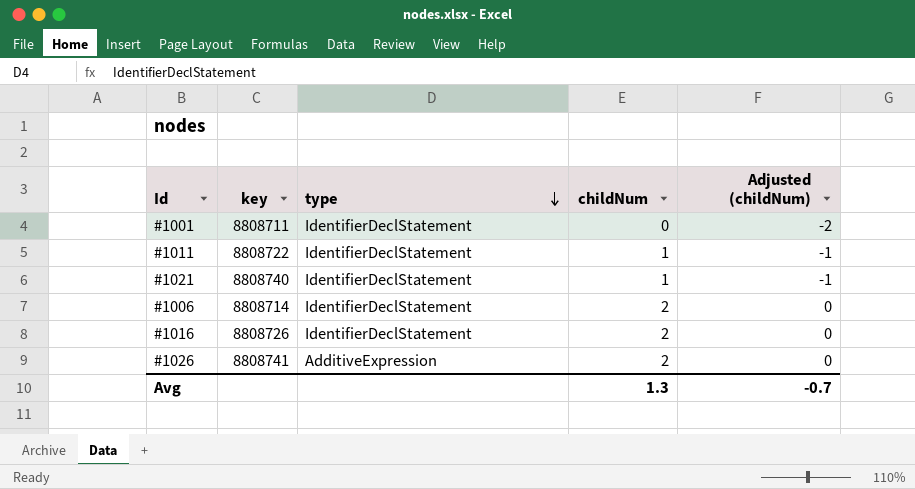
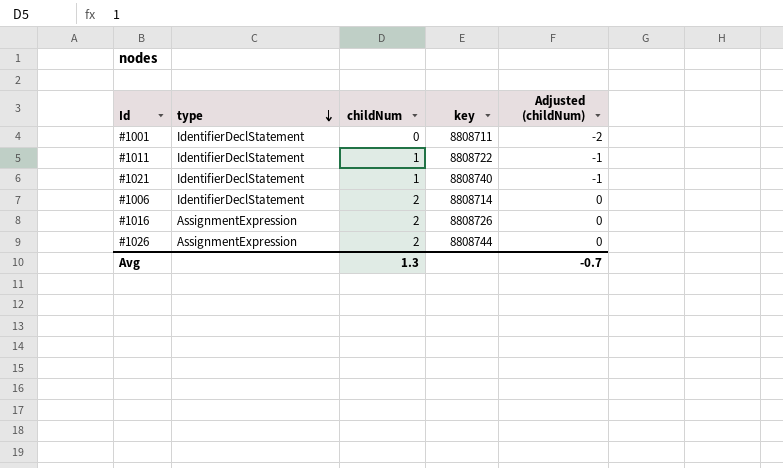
column key | position: 2 -> 4
#1016 | type: IdentifierDeclStatement -> AssignmentExpression
#1026 | type: AdditiveExpression -> AssignmentExpression
#1026 | key: 8808741 -> 8808744

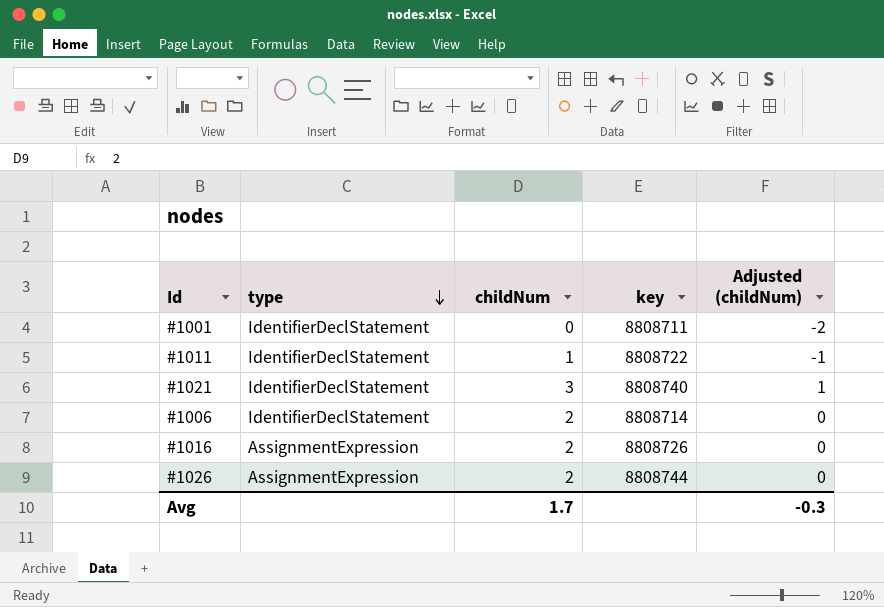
#1021 | childNum: 1 -> 3
#1021 | Adjusted (childNum): -1 -> 1
Avg | childNum: 1.3 -> 1.7
Avg | Adjusted (childNum): -0.7 -> -0.3

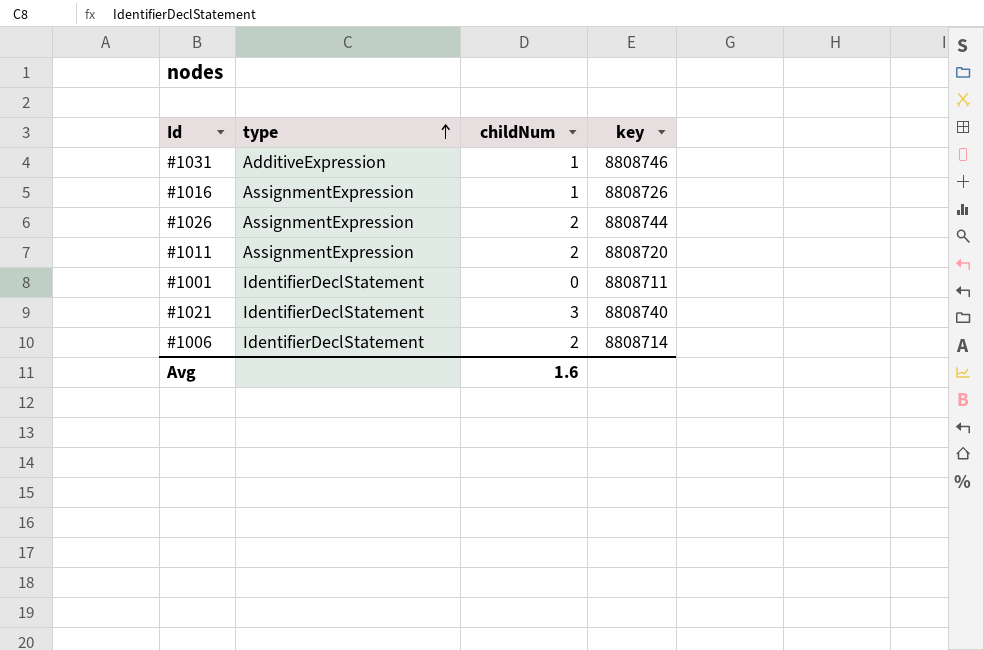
row order: type descending -> type ascending
column Adjusted (childNum) | formula: [childNum] - 2 -> none
row #1031: none -> AdditiveExpression | 1 | 8808746
#1016 | childNum: 2 -> 1
#1011 | type: IdentifierDeclStatement -> AssignmentExpression
#1011 | childNum: 1 -> 2
#1011 | key: 8808722 -> 8808720
Avg | childNum: 1.7 -> 1.6

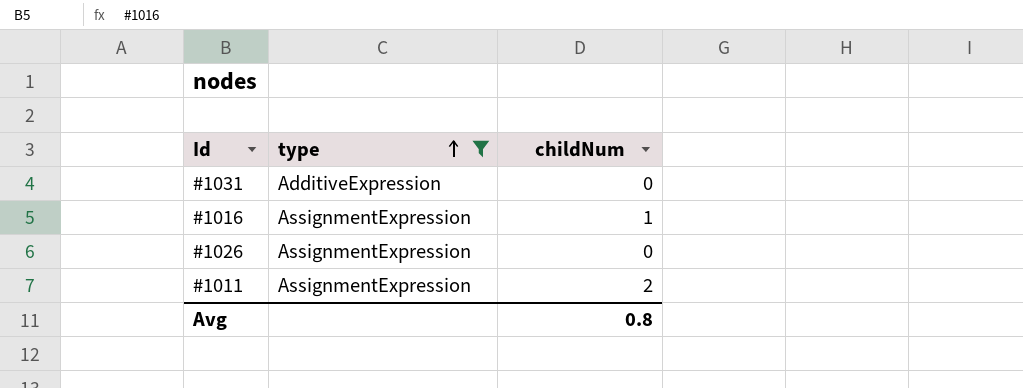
filter: none -> type != IdentifierDeclStatement
column key | position: 4 -> none
#1031 | childNum: 1 -> 0
#1026 | childNum: 2 -> 0
Avg | childNum: 1.6 -> 0.8

